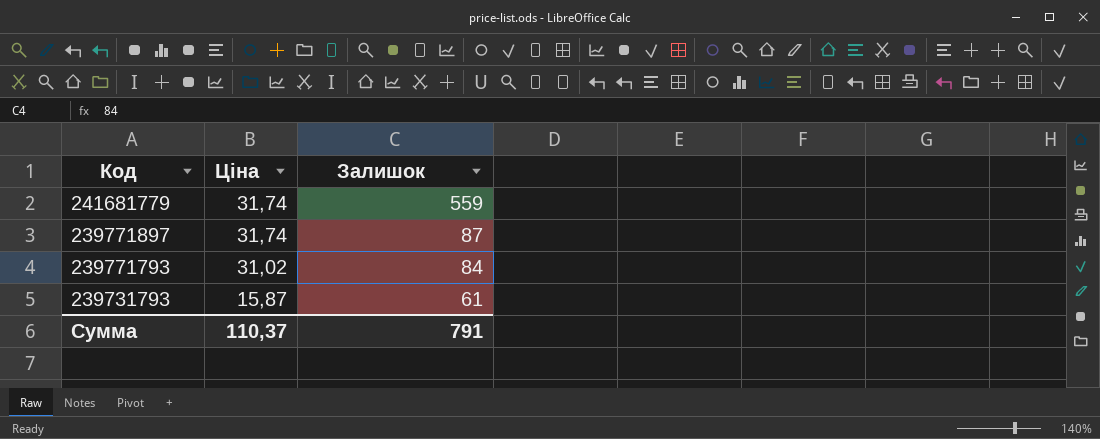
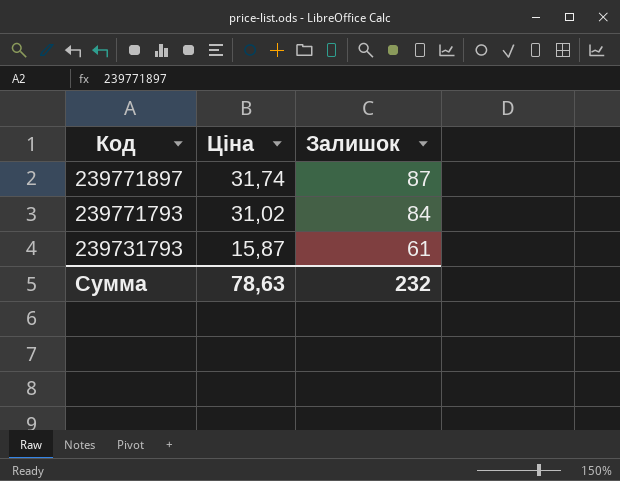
row 241681779: 31,74 | 559 -> none
Сумма | Ціна: 110,37 -> 78,63
Сумма | Залишок: 791 -> 232

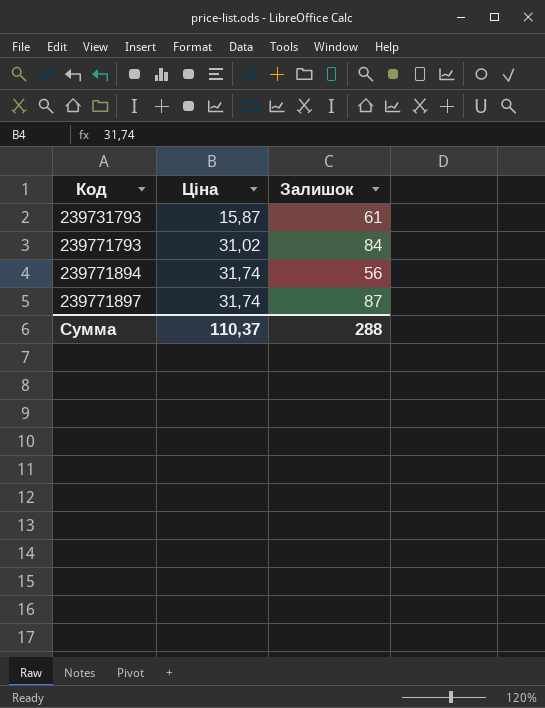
row order: Код descending -> Код ascending
row 239771894: none -> 31,74 | 56
Сумма | Ціна: 78,63 -> 110,37
Сумма | Залишок: 232 -> 288

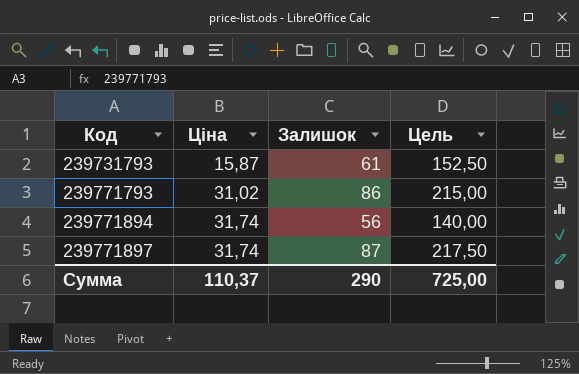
column Цель | formula: none -> [Залишок] * 2,5
239771793 | Залишок: 84 -> 86
Сумма | Залишок: 288 -> 290

